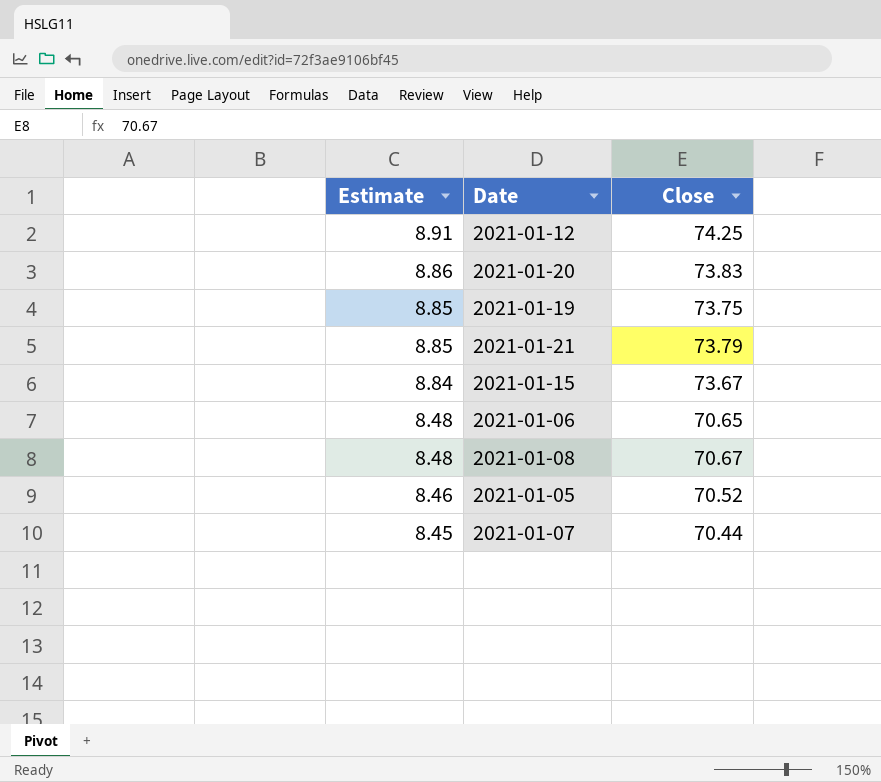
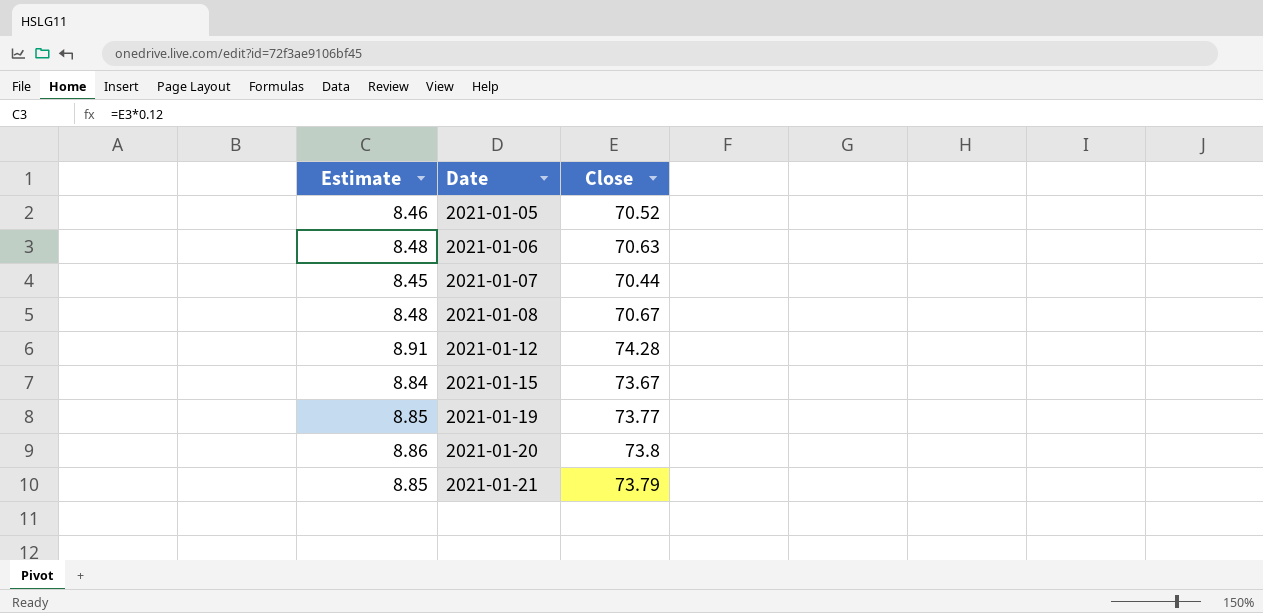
row order: Estimate descending -> Date ascending
2021-01-06 | Close: 70.65 -> 70.63
2021-01-12 | Close: 74.25 -> 74.28
2021-01-19 | Close: 73.75 -> 73.77
2021-01-20 | Close: 73.83 -> 73.8

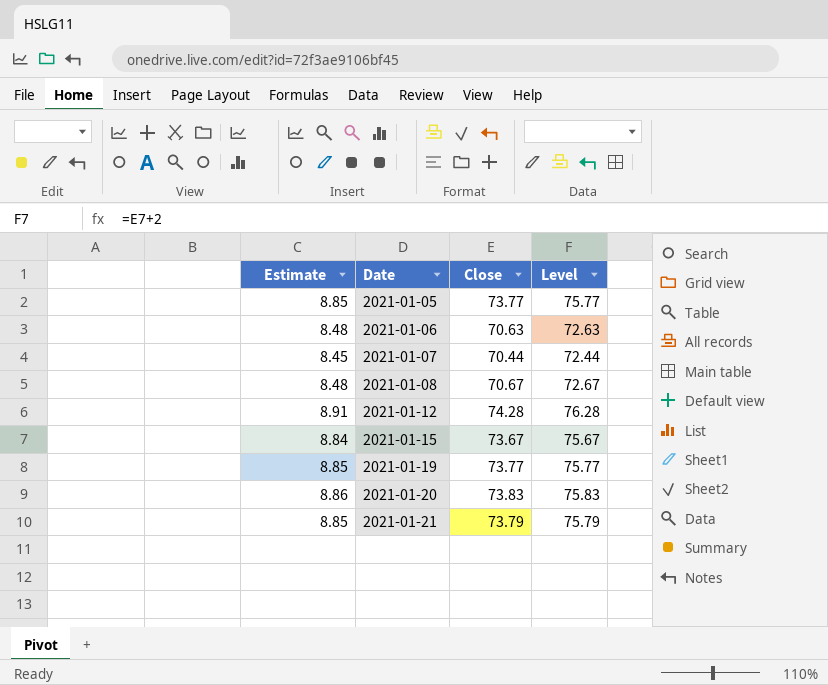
column Level | formula: none -> [Close] + 2
2021-01-05 | Estimate: 8.46 -> 8.85
2021-01-05 | Close: 70.52 -> 73.77
2021-01-20 | Close: 73.8 -> 73.83

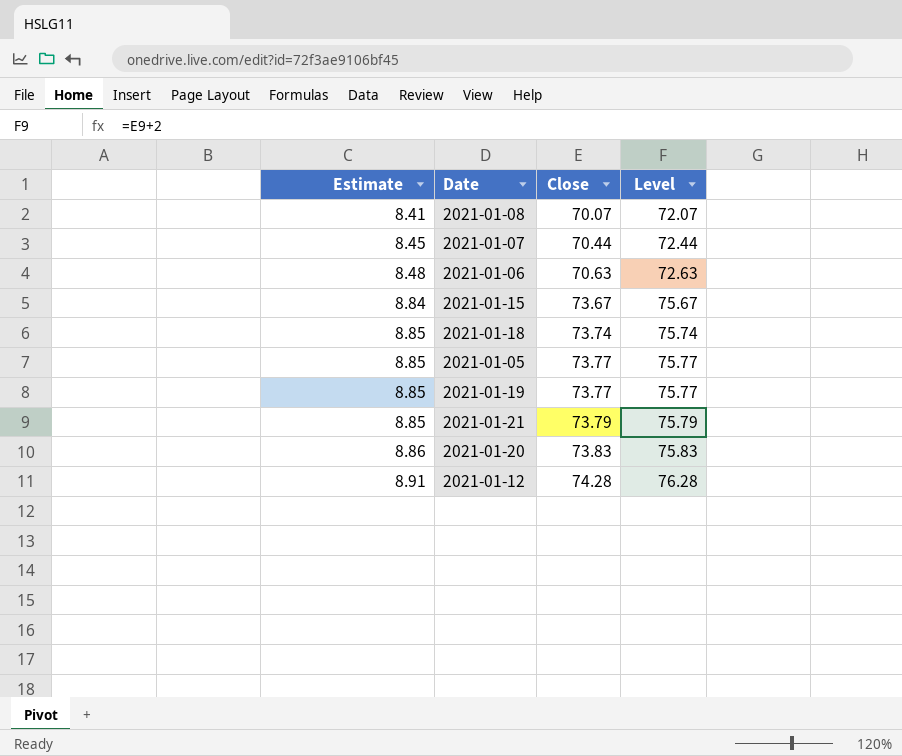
row order: Date ascending -> Estimate ascending
2021-01-08 | Estimate: 8.48 -> 8.41
2021-01-08 | Close: 70.67 -> 70.07
2021-01-08 | Level: 72.67 -> 72.07
row 2021-01-18: none -> 8.85 | 73.74 | 75.74

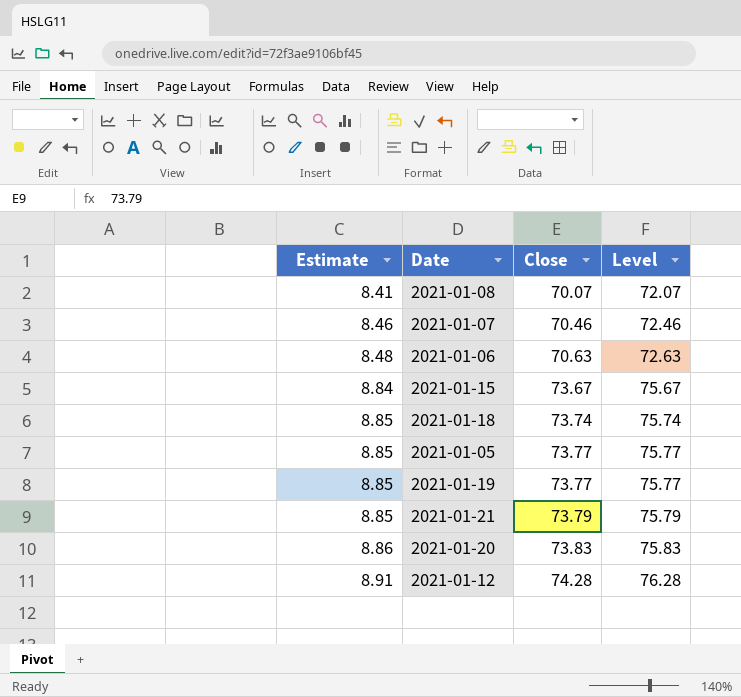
2021-01-07 | Estimate: 8.45 -> 8.46
2021-01-07 | Close: 70.44 -> 70.46
2021-01-07 | Level: 72.44 -> 72.46

